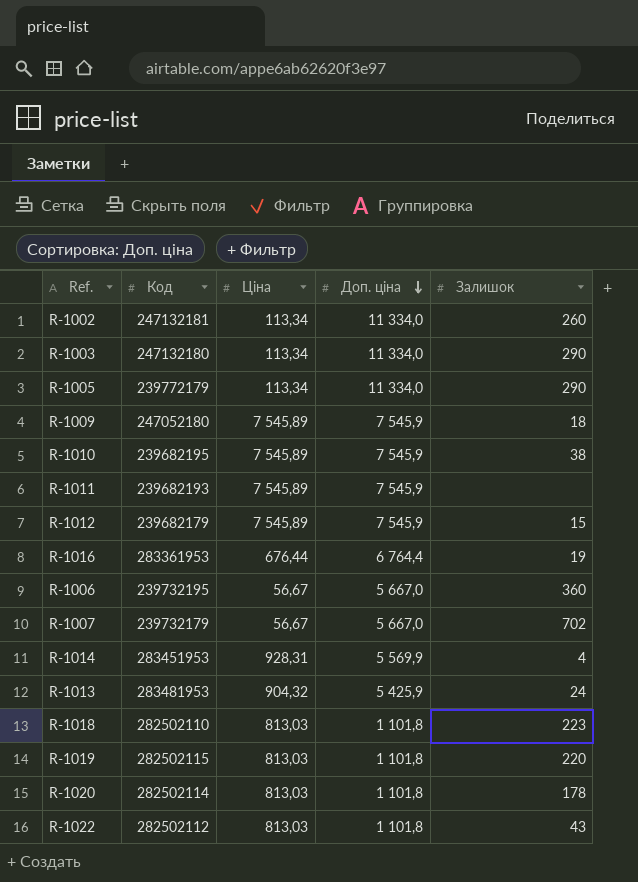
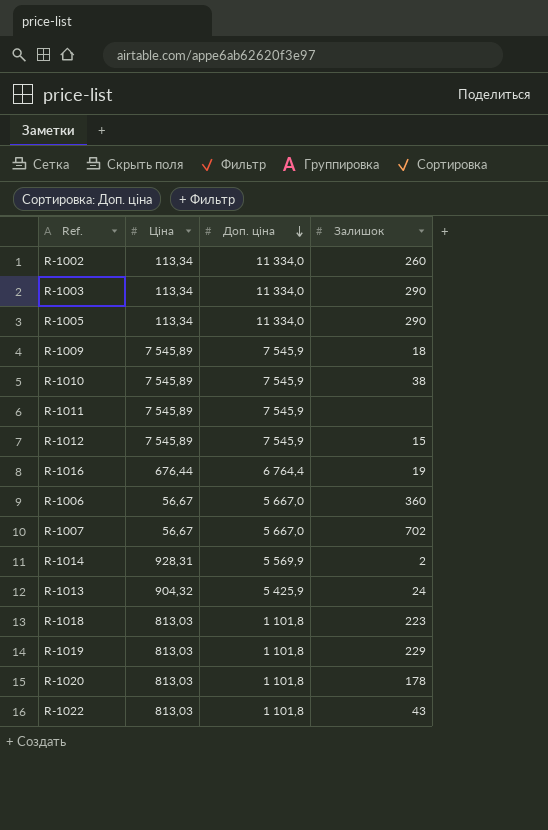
column Код | position: 2 -> none
R-1014 | Залишок: 4 -> 2
R-1019 | Залишок: 220 -> 229

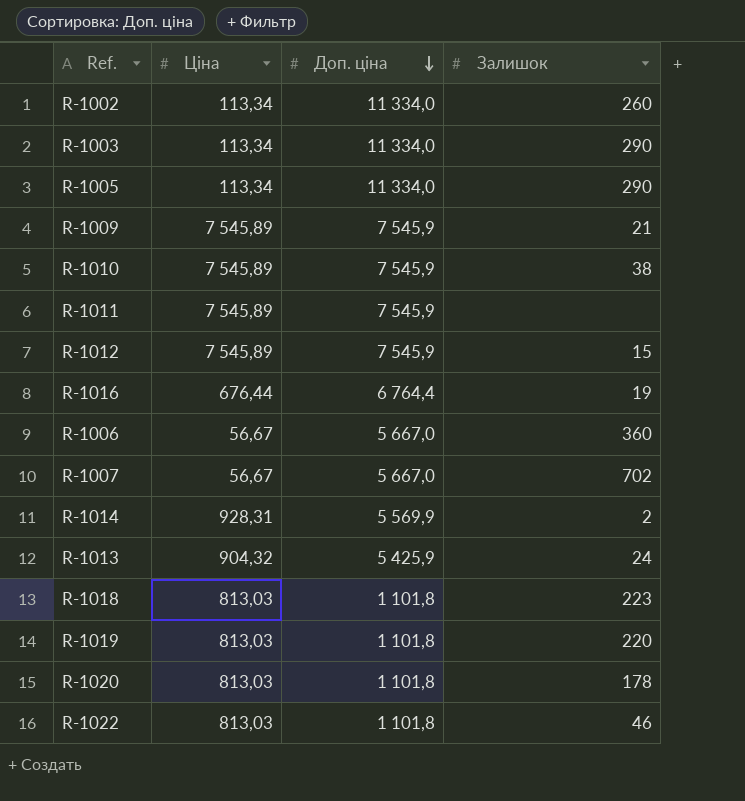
R-1009 | Залишок: 18 -> 21
R-1019 | Залишок: 229 -> 220
R-1022 | Залишок: 43 -> 46

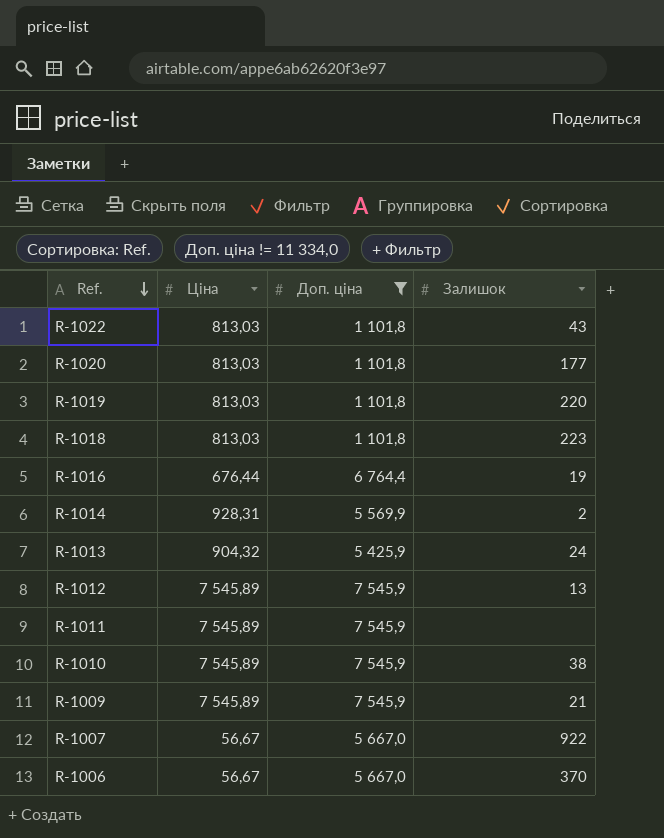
filter: none -> Доп. ціна != 11 334,0
row order: Доп. ціна descending -> Ref. descending
R-1022 | Залишок: 46 -> 43
R-1020 | Залишок: 178 -> 177
R-1012 | Залишок: 15 -> 13
R-1007 | Залишок: 702 -> 922
R-1006 | Залишок: 360 -> 370

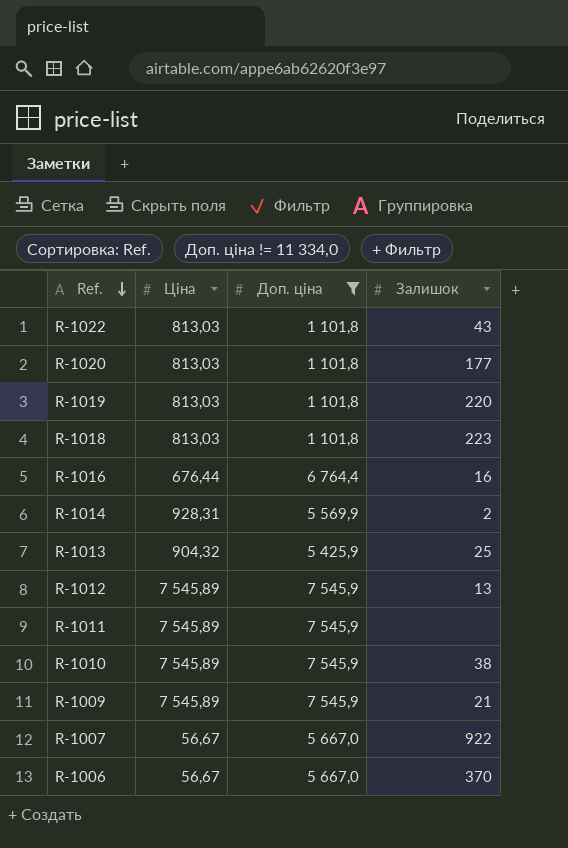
R-1016 | Залишок: 19 -> 16
R-1013 | Залишок: 24 -> 25

